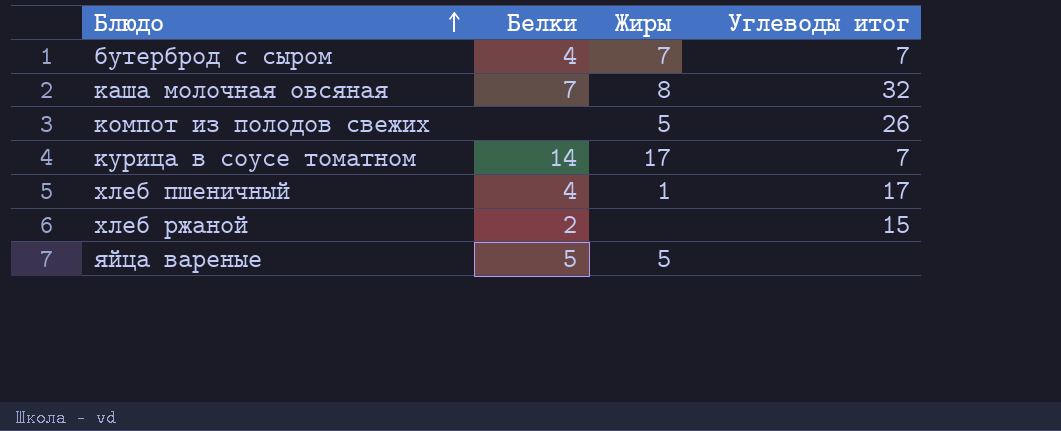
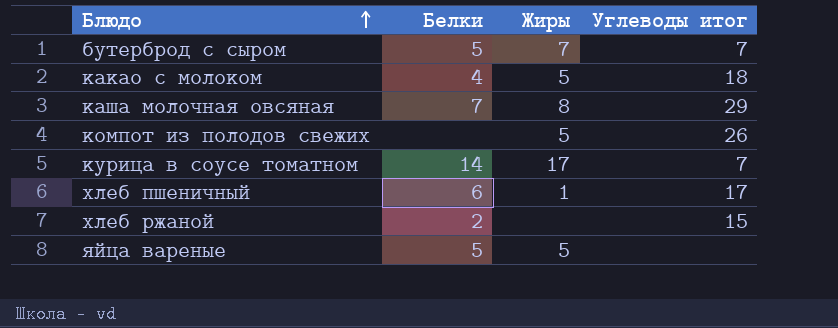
бутерброд с сыром | Белки: 4 -> 5
row какао с молоком: none -> 4 | 5 | 18
каша молочная овсяная | Углеводы итог: 32 -> 29
хлеб пшеничный | Белки: 4 -> 6

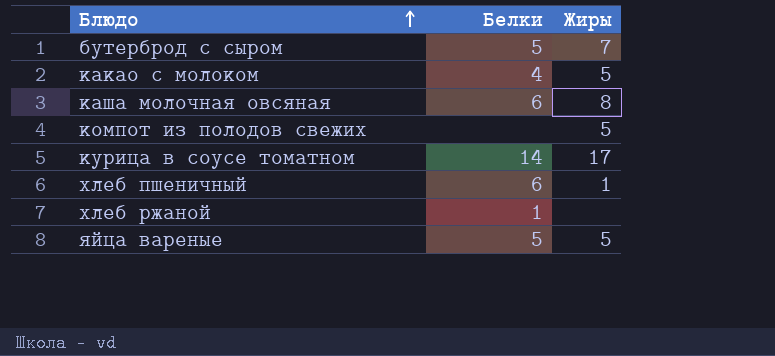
column Углеводы итог | position: 4 -> none
каша молочная овсяная | Белки: 7 -> 6
хлеб ржаной | Белки: 2 -> 1

